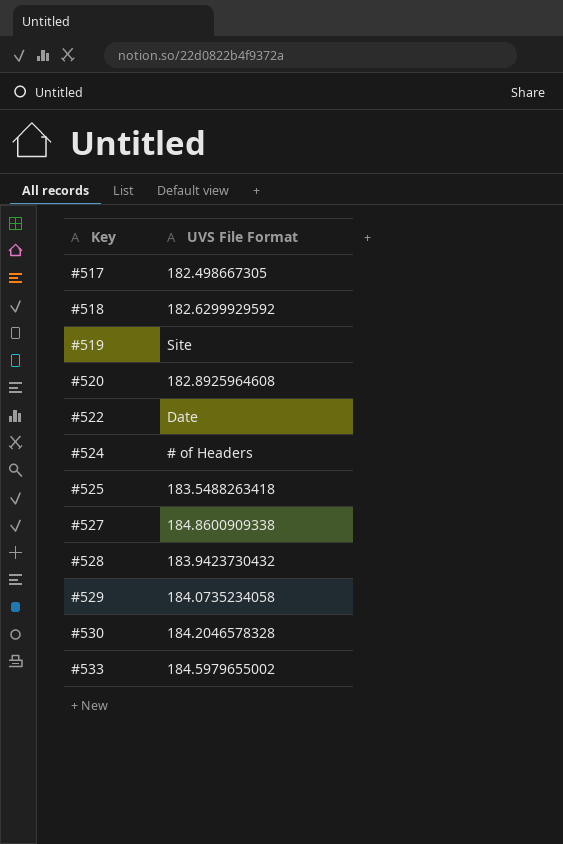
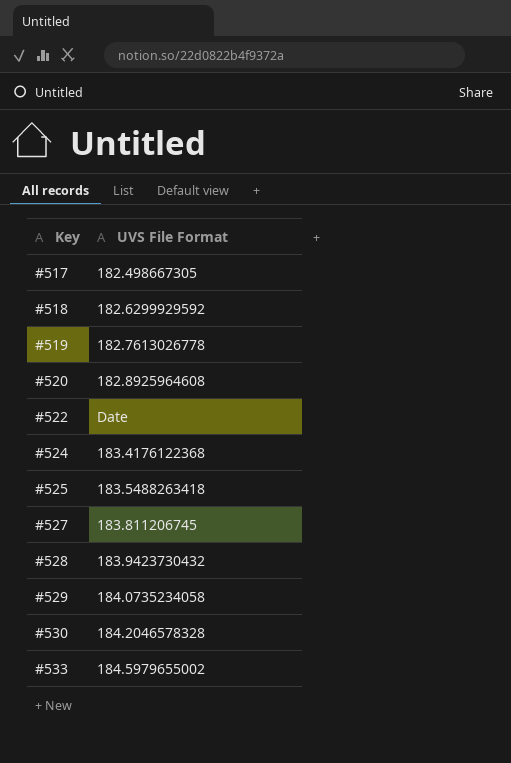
#519 | UVS File Format: Site -> 182.7613026778
#524 | UVS File Format: # of Headers -> 183.4176122368
#527 | UVS File Format: 184.8600909338 -> 183.811206745

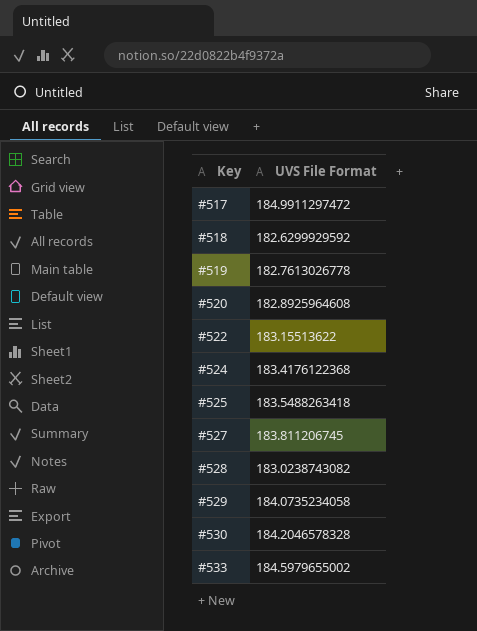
#517 | UVS File Format: 182.498667305 -> 184.9911297472
#522 | UVS File Format: Date -> 183.15513622
#528 | UVS File Format: 183.9423730432 -> 183.0238743082

